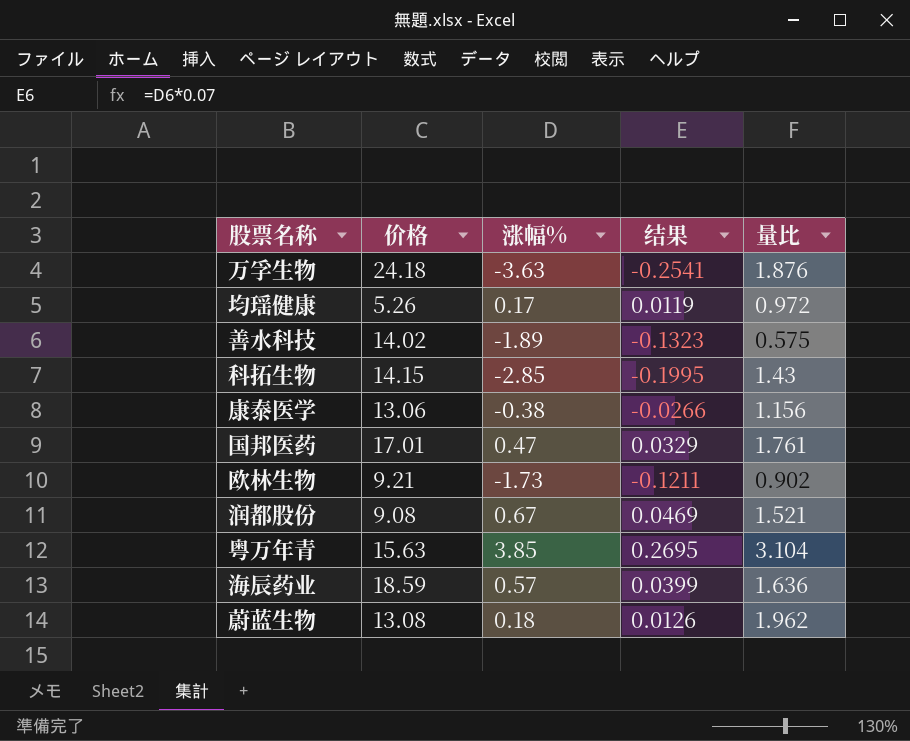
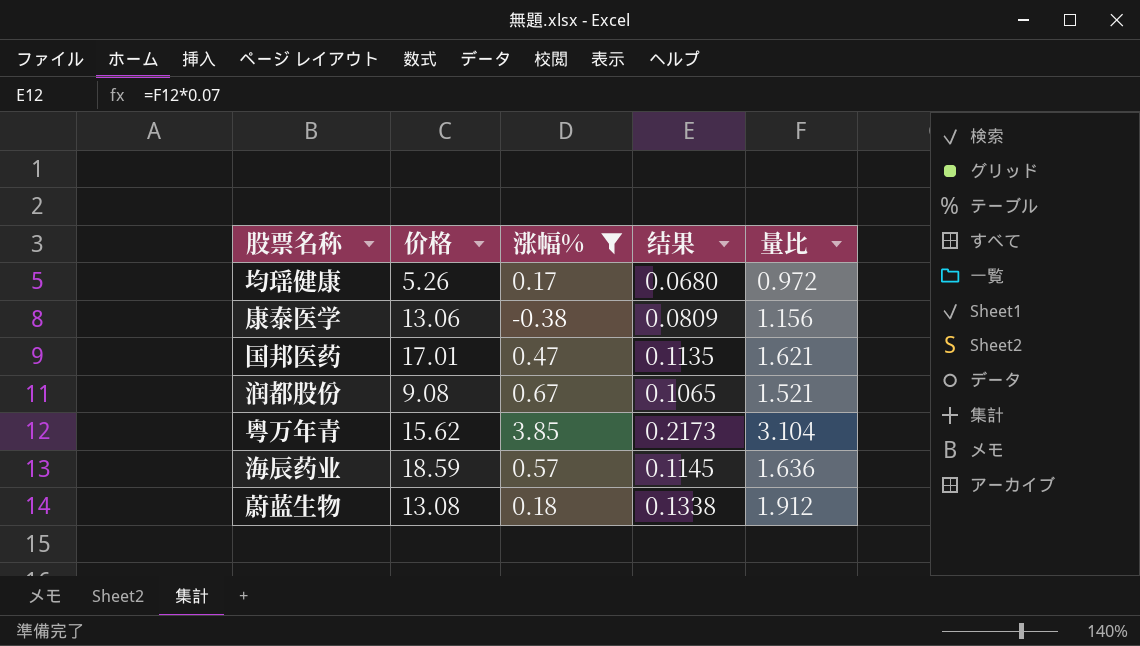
filter: none -> 涨幅% >= -0.38
column 结果 | formula: [涨幅%] * 0.07 -> [量比] * 0.07
国邦医药 | 量比: 1.761 -> 1.621
粤万年青 | 价格: 15.63 -> 15.62
蔚蓝生物 | 量比: 1.962 -> 1.912

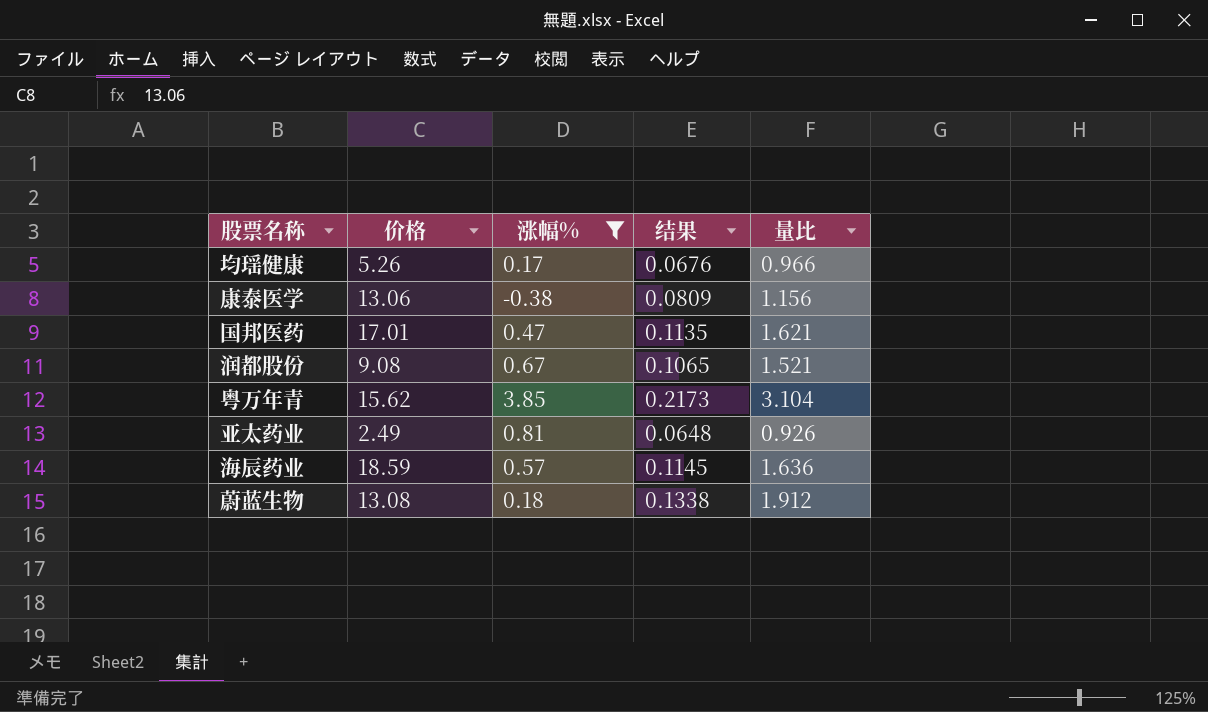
均瑶健康 | 结果: 0.0680 -> 0.0676
均瑶健康 | 量比: 0.972 -> 0.966
row 亚太药业: none -> 2.49 | 0.81 | 0.0648 | 0.926

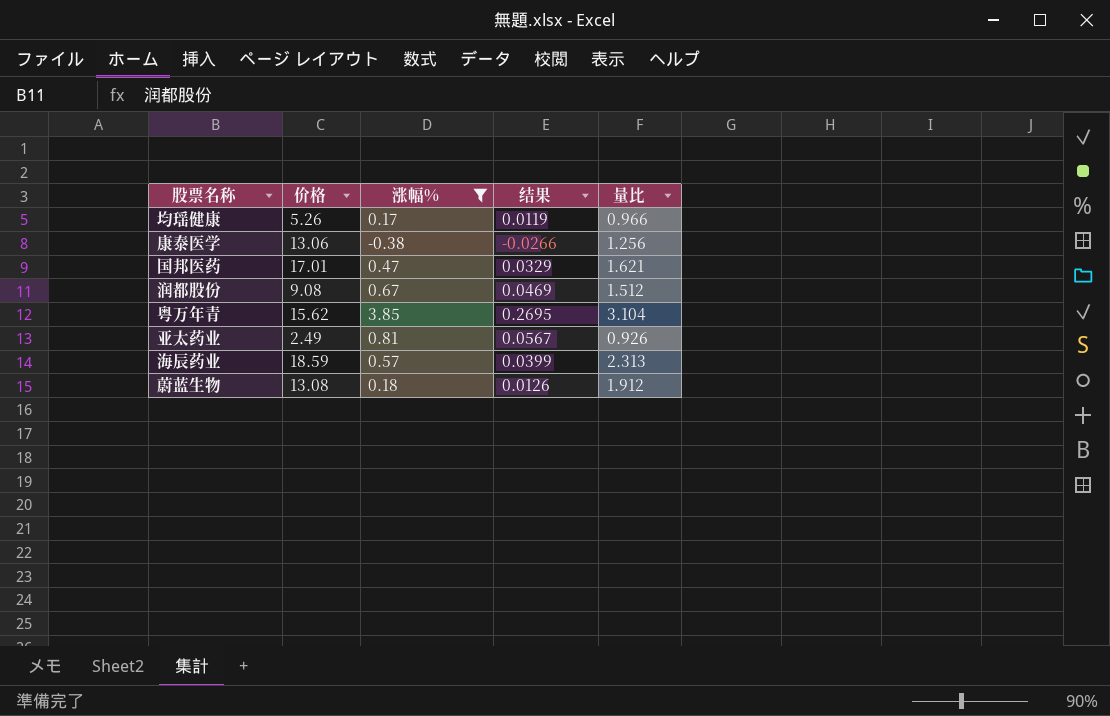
column 结果 | formula: [量比] * 0.07 -> [涨幅%] * 0.07
康泰医学 | 量比: 1.156 -> 1.256
润都股份 | 量比: 1.521 -> 1.512
海辰药业 | 量比: 1.636 -> 2.313

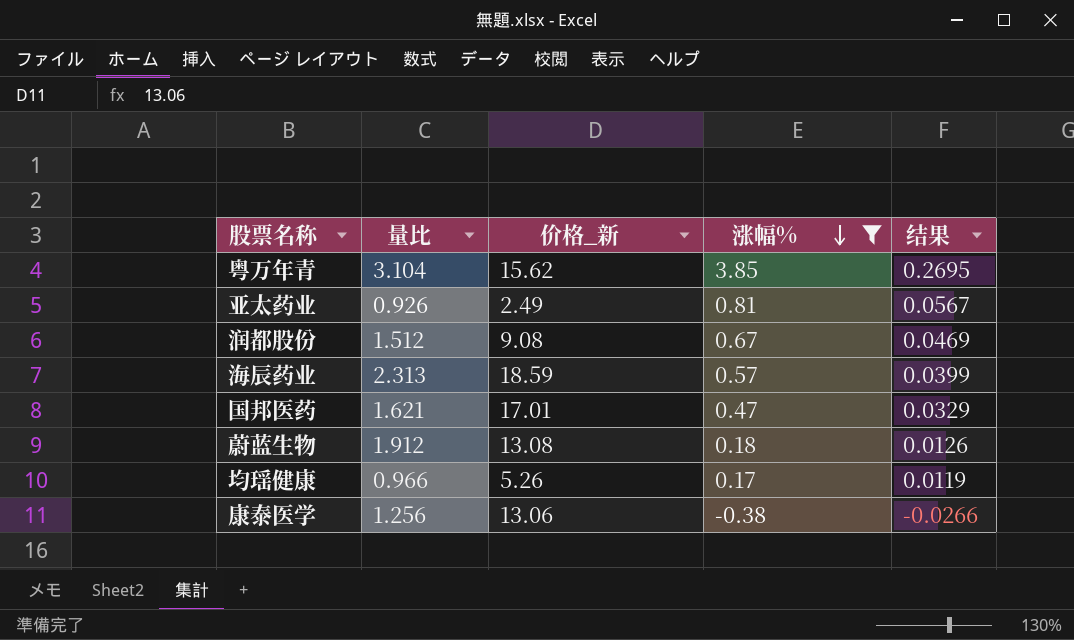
row order: none -> 涨幅% descending
column 量比 | position: 5 -> 2
column name: 价格 -> 价格_新

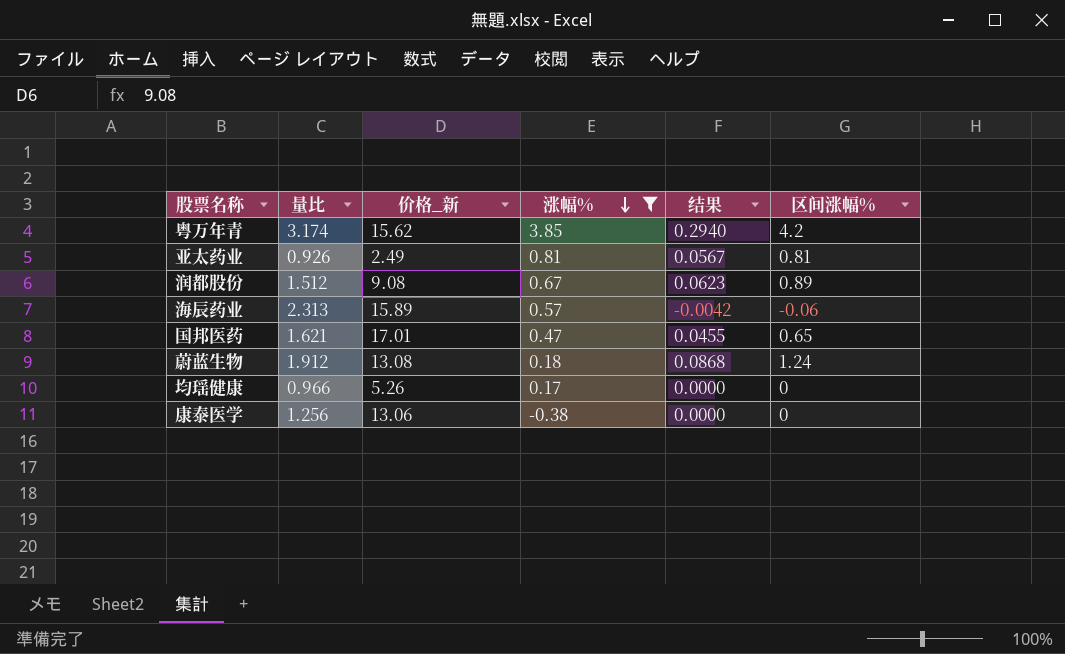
column 结果 | formula: [涨幅%] * 0.07 -> [区间涨幅%] * 0.07
column 区间涨幅% | position: none -> 6
粤万年青 | 量比: 3.104 -> 3.174
海辰药业 | 价格_新: 18.59 -> 15.89

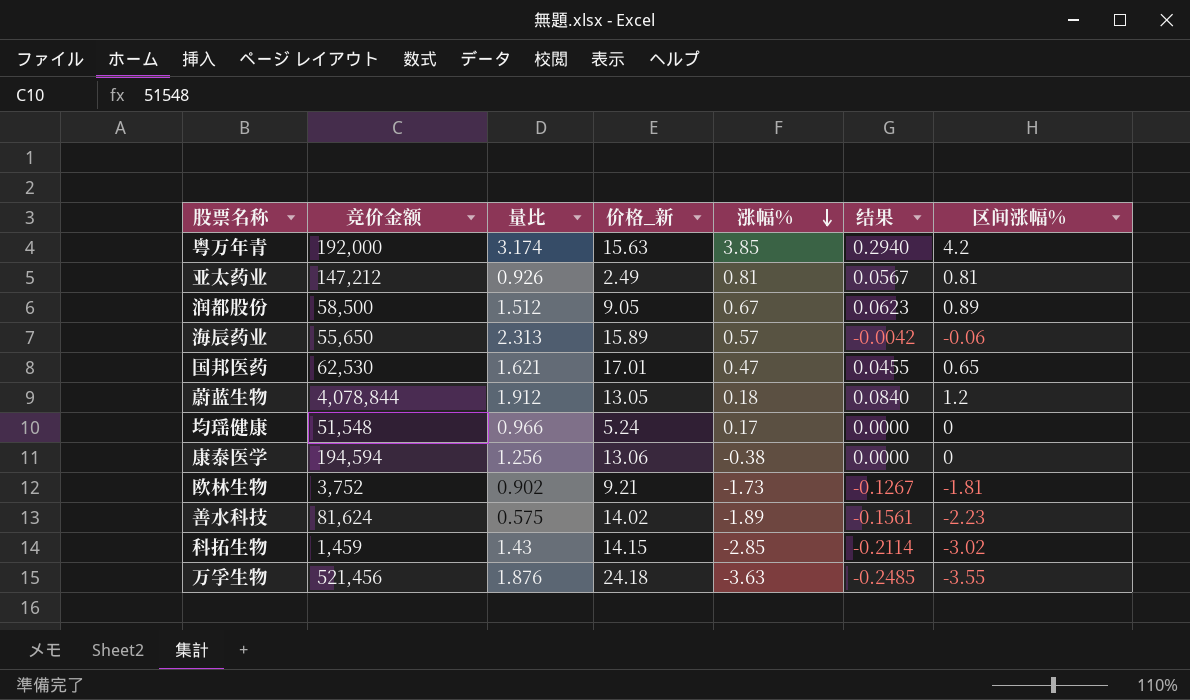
filter: 涨幅% >= -0.38 -> none
column 竞价金额 | position: none -> 2
粤万年青 | 价格_新: 15.62 -> 15.63
润都股份 | 价格_新: 9.08 -> 9.05
蔚蓝生物 | 价格_新: 13.08 -> 13.05
蔚蓝生物 | 结果: 0.0868 -> 0.0840
蔚蓝生物 | 区间涨幅%: 1.24 -> 1.2
均瑶健康 | 价格_新: 5.26 -> 5.24

